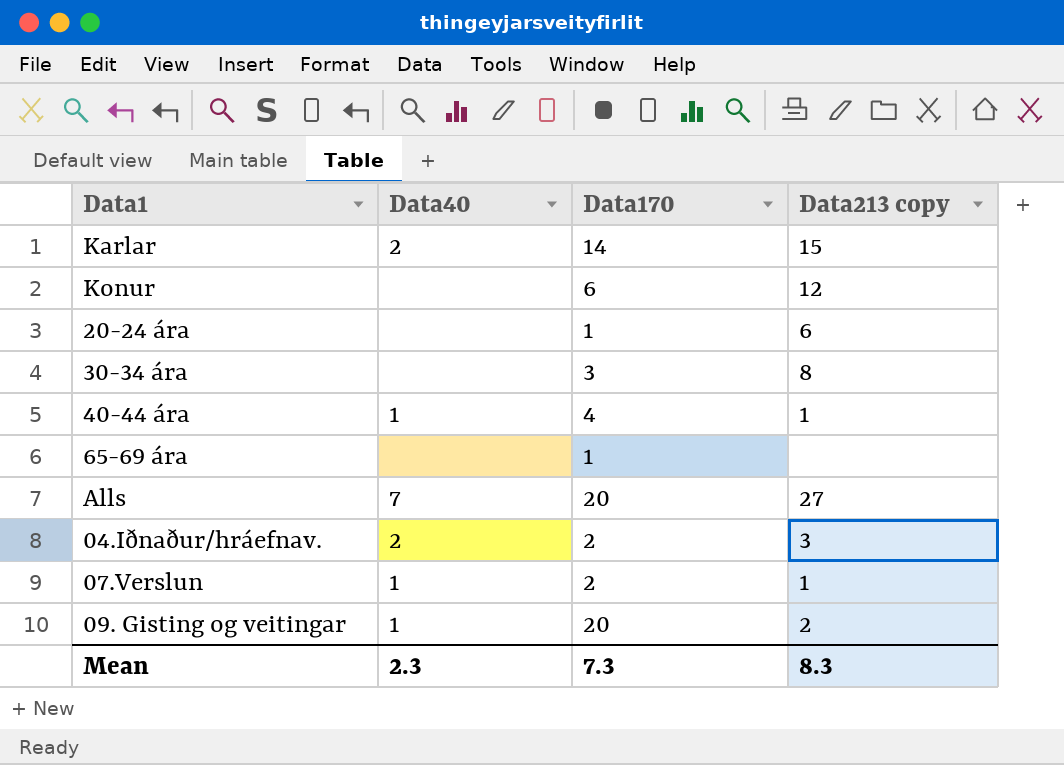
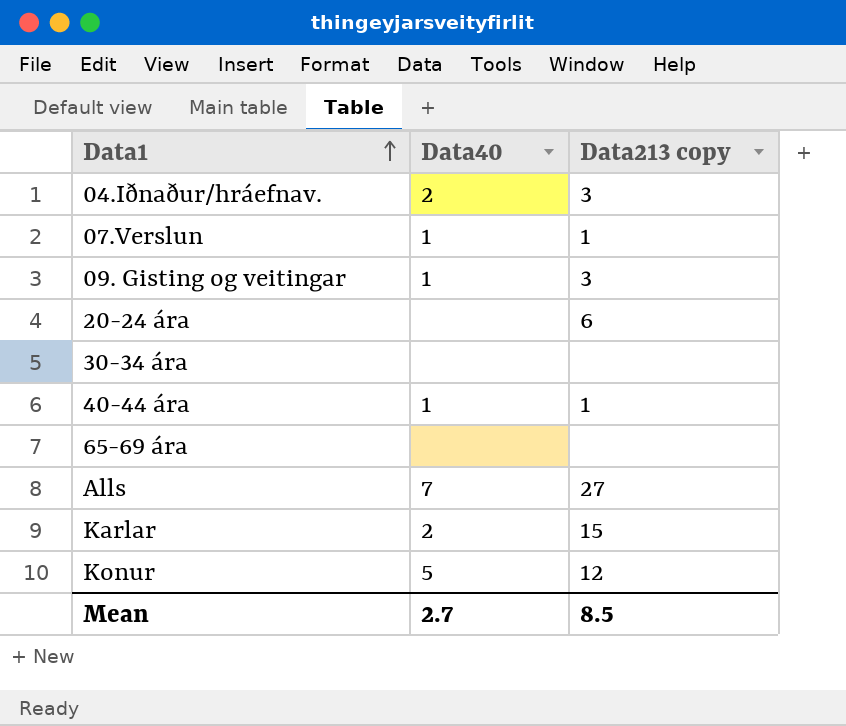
row order: none -> Data1 ascending
column Data170 | position: 3 -> none
09. Gisting og veitingar | Data213 copy: 2 -> 3
30-34 ára | Data213 copy: 8 -> none
Konur | Data40: none -> 5
Mean | Data40: 2.3 -> 2.7
Mean | Data213 copy: 8.3 -> 8.5

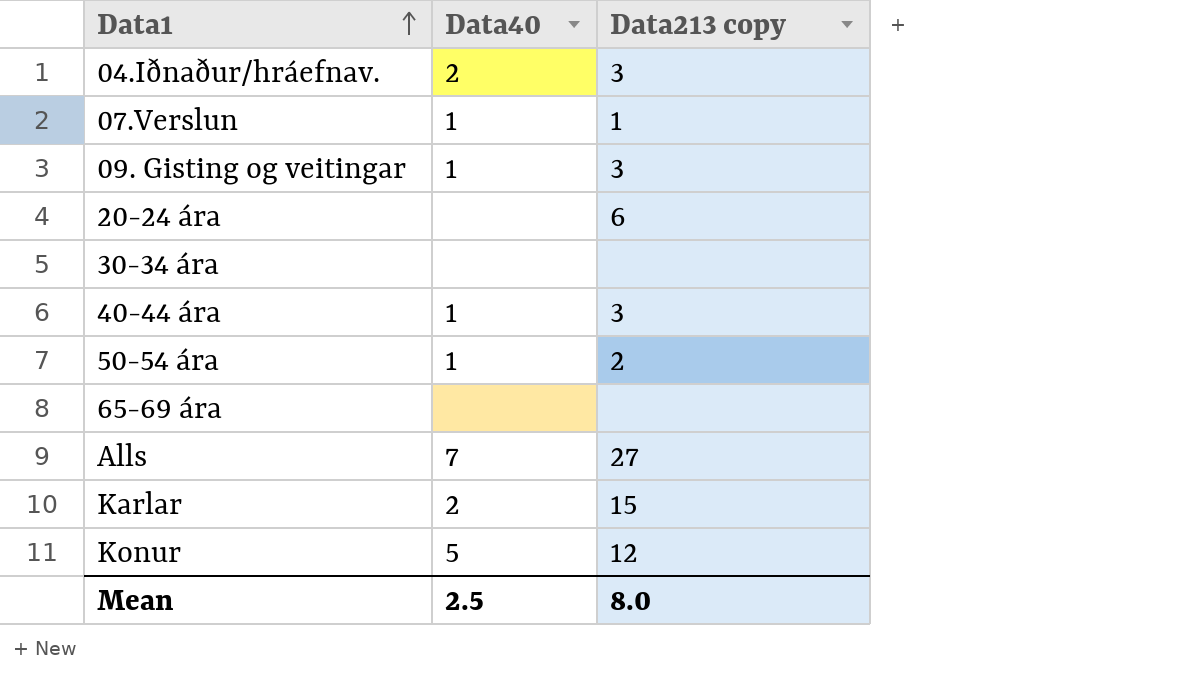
40-44 ára | Data213 copy: 1 -> 3
row 50-54 ára: none -> 1 | 2
Mean | Data40: 2.7 -> 2.5
Mean | Data213 copy: 8.5 -> 8.0

